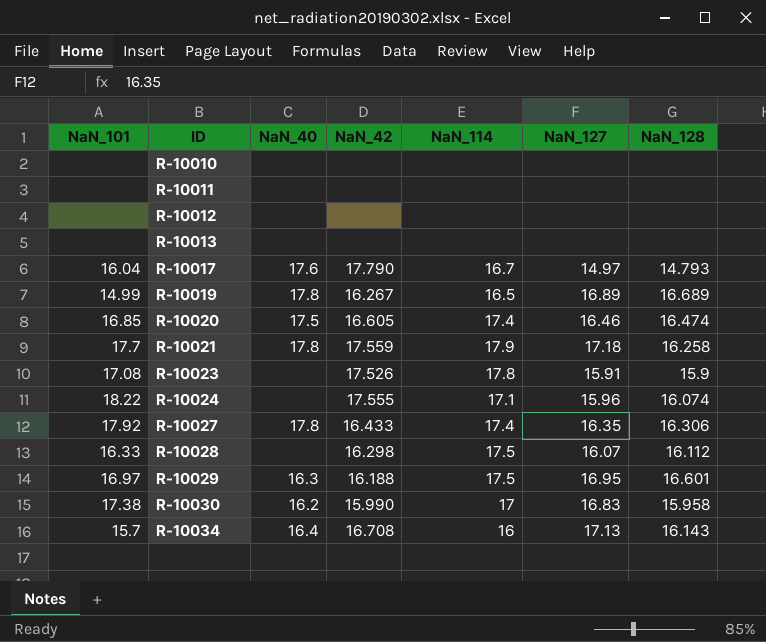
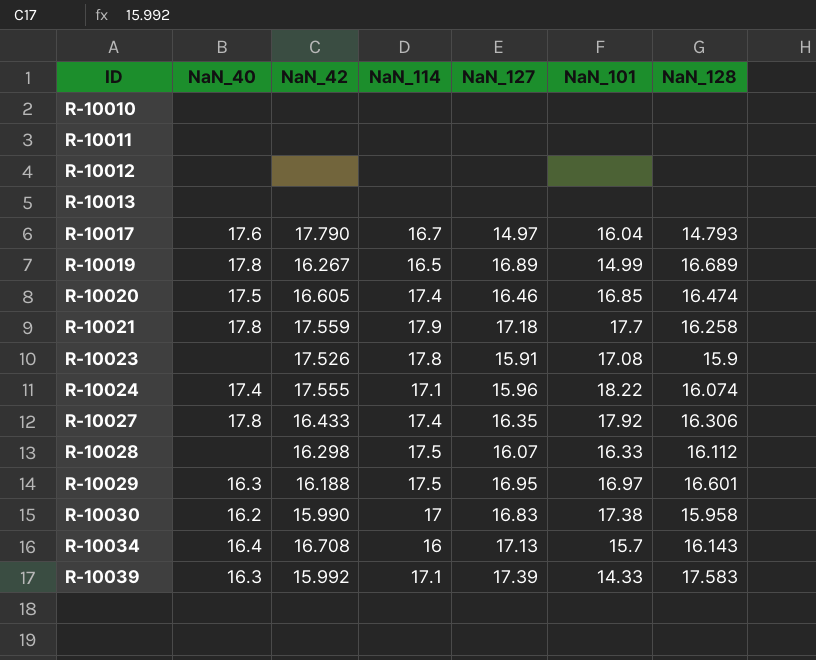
column NaN_101 | position: 1 -> 6
R-10024 | NaN_40: none -> 17.4
row R-10039: none -> 16.3 | 15.992 | 17.1 | 17.39 | 14.33 | 17.583

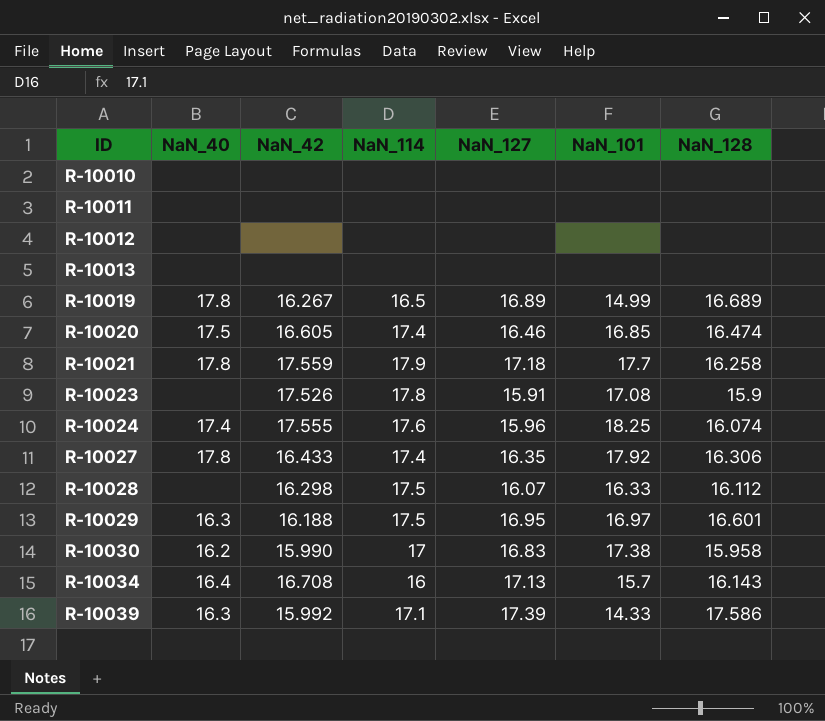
row R-10017: 17.6 | 17.790 | 16.7 | 14.97 | 16.04 | 14.793 -> none
R-10024 | NaN_114: 17.1 -> 17.6
R-10024 | NaN_101: 18.22 -> 18.25
R-10039 | NaN_128: 17.583 -> 17.586

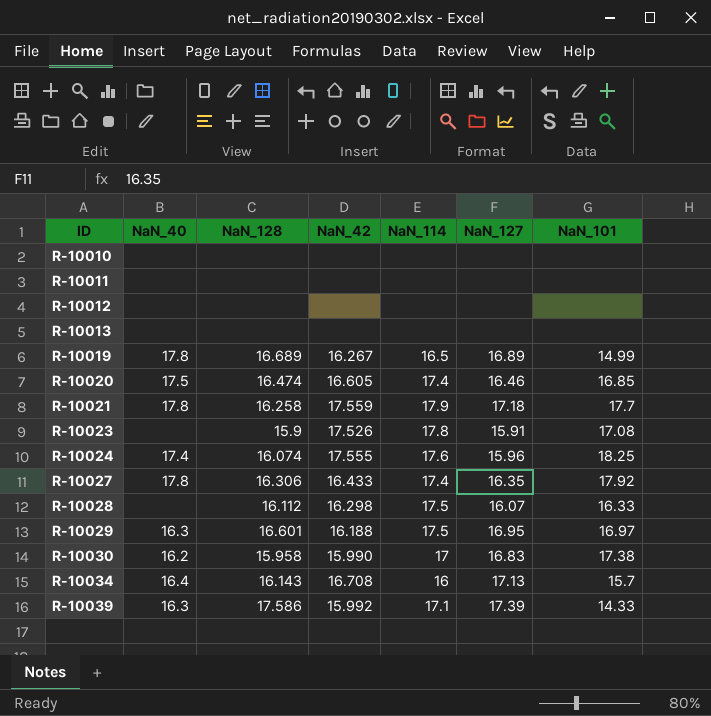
column NaN_128 | position: 7 -> 3

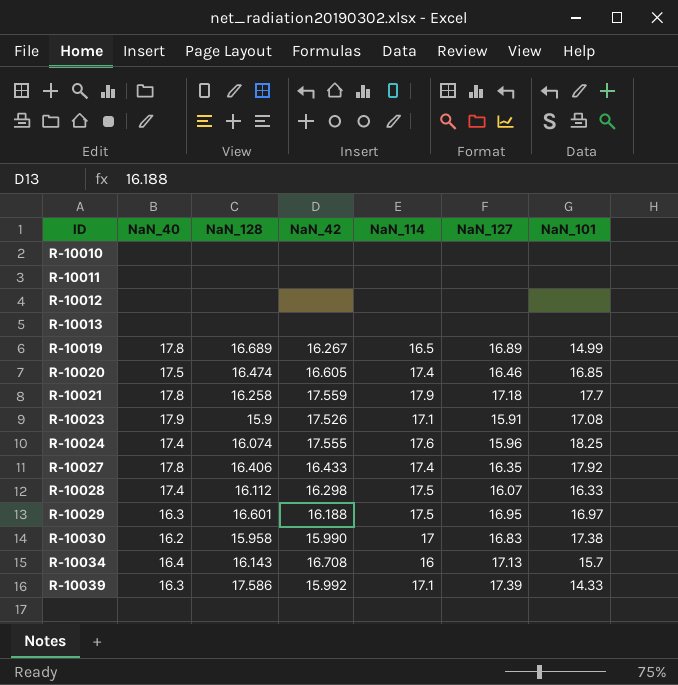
R-10023 | NaN_40: none -> 17.9
R-10023 | NaN_114: 17.8 -> 17.1
R-10027 | NaN_128: 16.306 -> 16.406
R-10028 | NaN_40: none -> 17.4

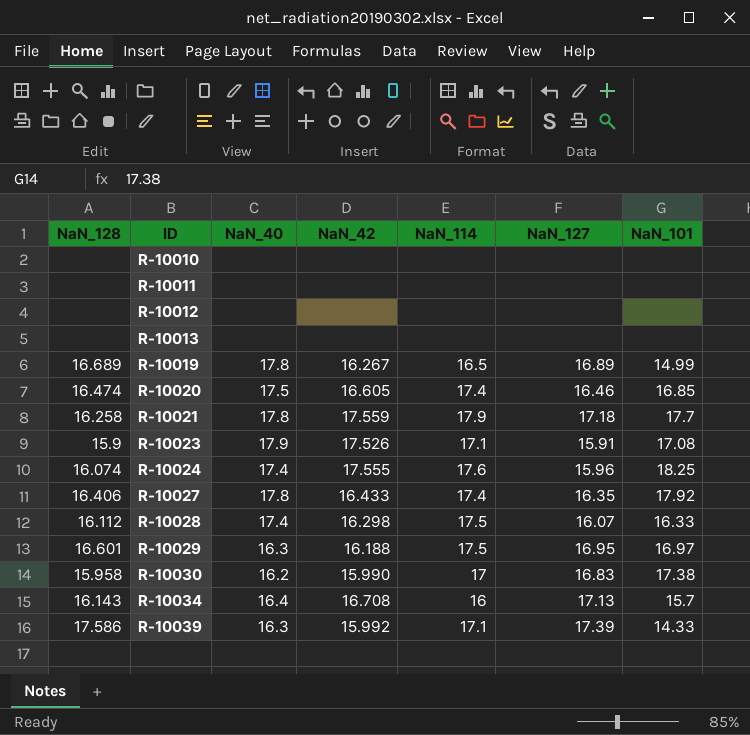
column NaN_128 | position: 3 -> 1

